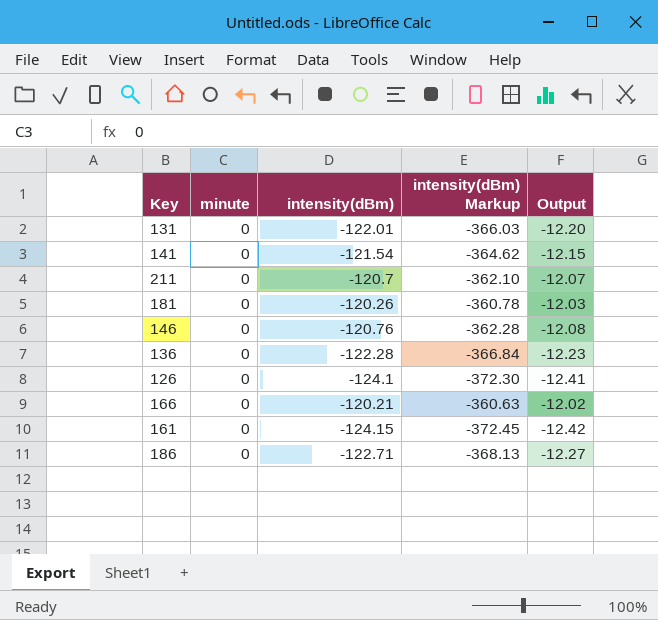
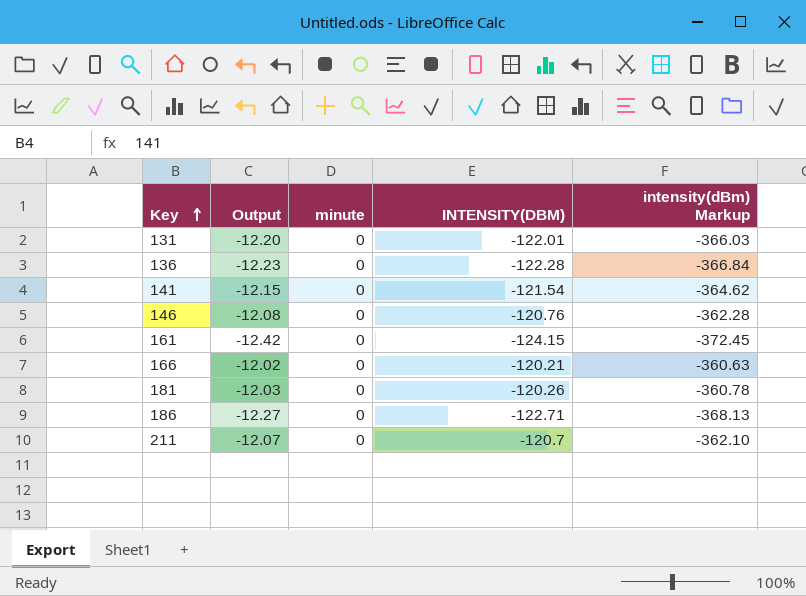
row order: none -> Key ascending
column Output | position: 5 -> 2
column name: intensity(dBm) -> INTENSITY(DBM)
row 126: 0 | -124.1 | -372.30 | -12.41 -> none

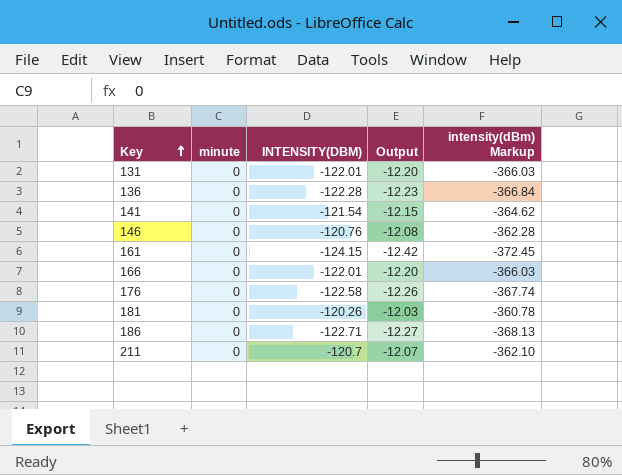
column Output | position: 2 -> 4
166 | INTENSITY(DBM): -120.21 -> -122.01
166 | Output: -12.02 -> -12.20
166 | intensity(dBm) Markup: -360.63 -> -366.03
row 176: none -> 0 | -122.58 | -12.26 | -367.74

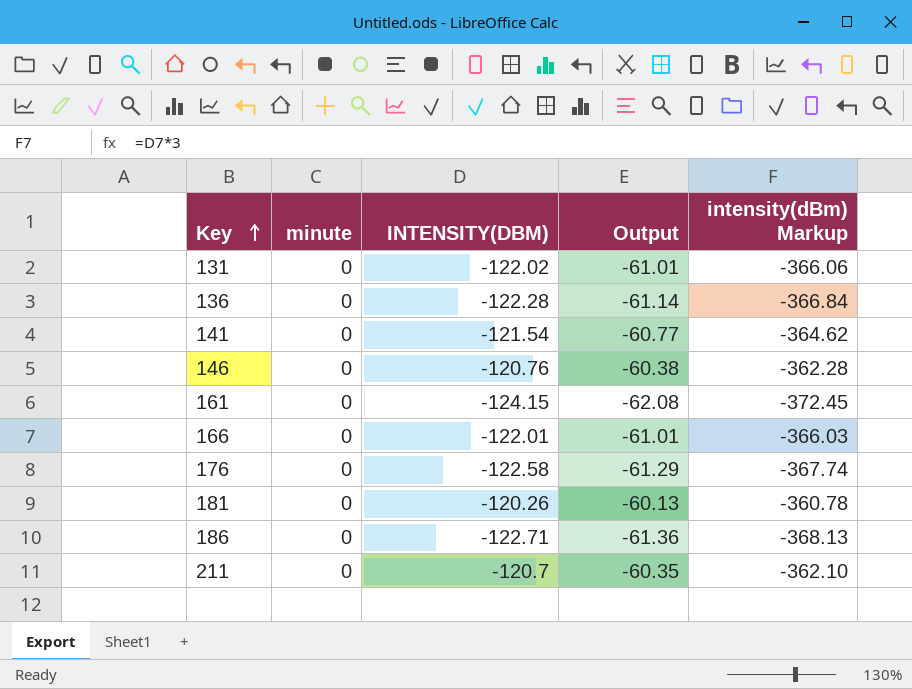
column Output | formula: [INTENSITY(DBM)] * 0.1 -> [INTENSITY(DBM)] * 0.5
131 | INTENSITY(DBM): -122.01 -> -122.02
131 | intensity(dBm) Markup: -366.03 -> -366.06

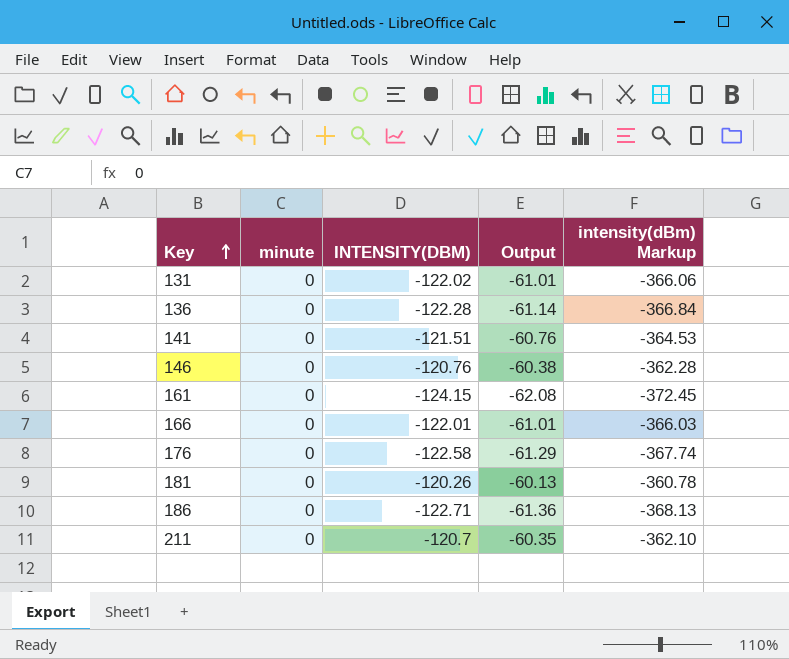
141 | INTENSITY(DBM): -121.54 -> -121.51
141 | Output: -60.77 -> -60.76
141 | intensity(dBm) Markup: -364.62 -> -364.53

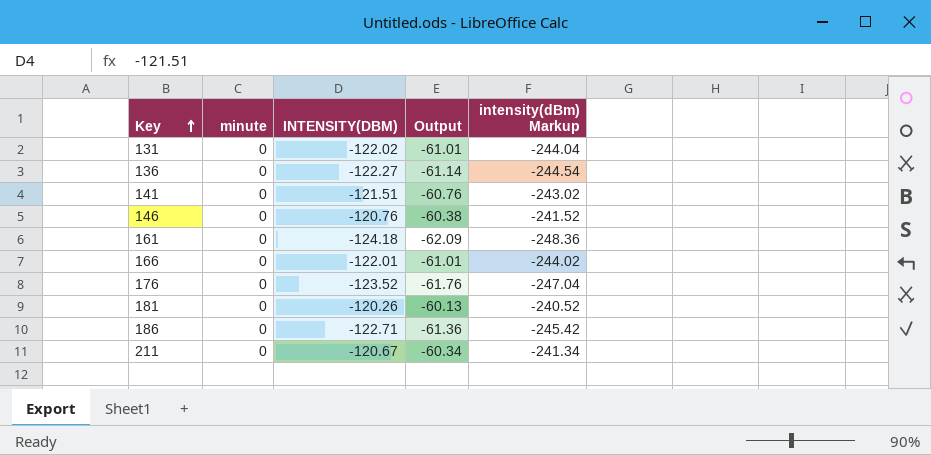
column intensity(dBm) Markup | formula: [INTENSITY(DBM)] * 3 -> [INTENSITY(DBM)] * 2
136 | INTENSITY(DBM): -122.28 -> -122.27
161 | INTENSITY(DBM): -124.15 -> -124.18
161 | Output: -62.08 -> -62.09
176 | INTENSITY(DBM): -122.58 -> -123.52
176 | Output: -61.29 -> -61.76
211 | INTENSITY(DBM): -120.7 -> -120.67
211 | Output: -60.35 -> -60.34

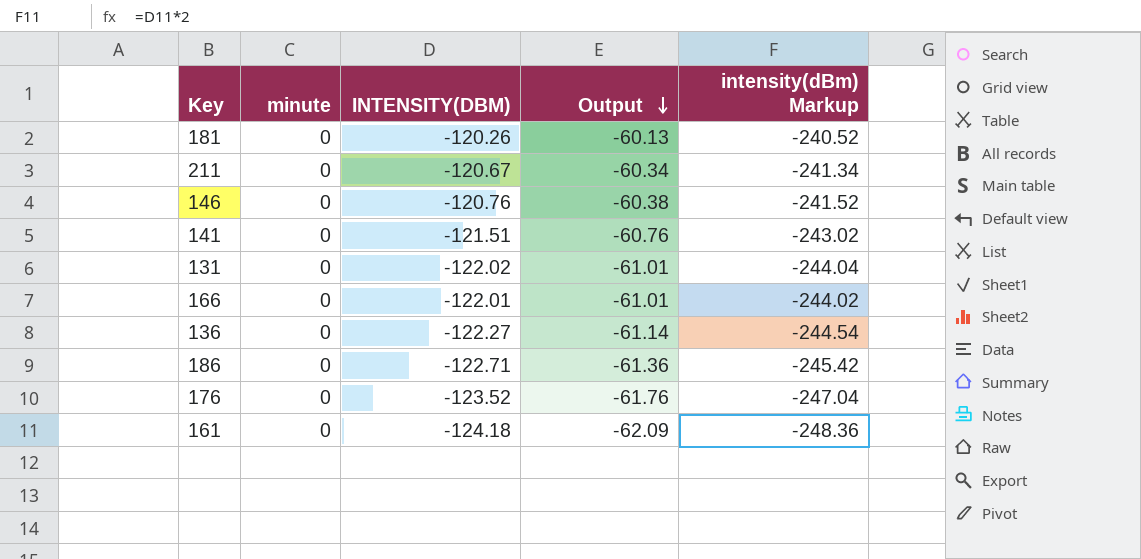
row order: Key ascending -> Output descending

